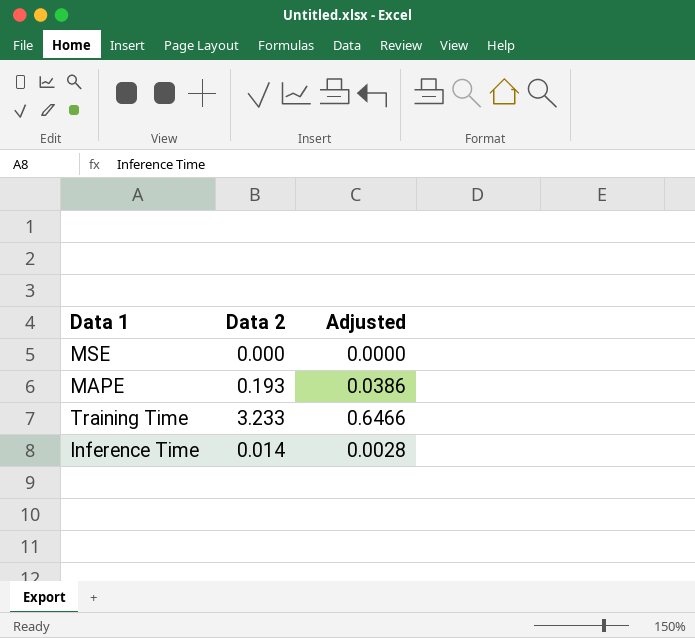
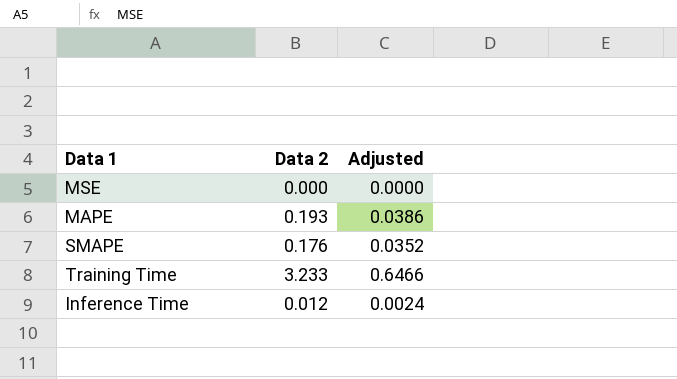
row SMAPE: none -> 0.176 | 0.0352
Inference Time | Data 2: 0.014 -> 0.012
Inference Time | Adjusted: 0.0028 -> 0.0024

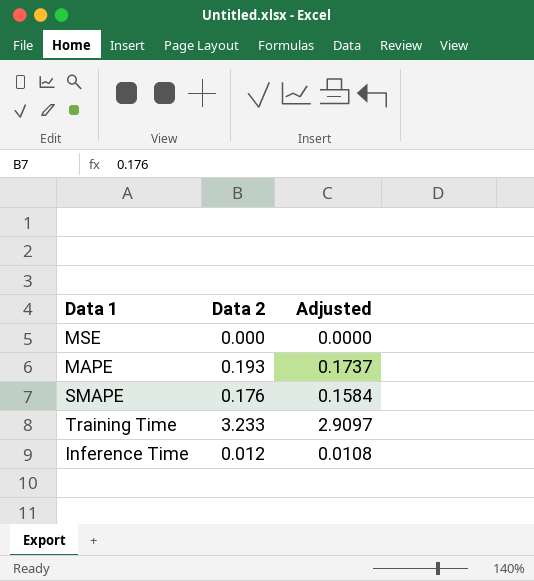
column Adjusted | formula: [Data 2] * 0.2 -> [Data 2] * 0.9

